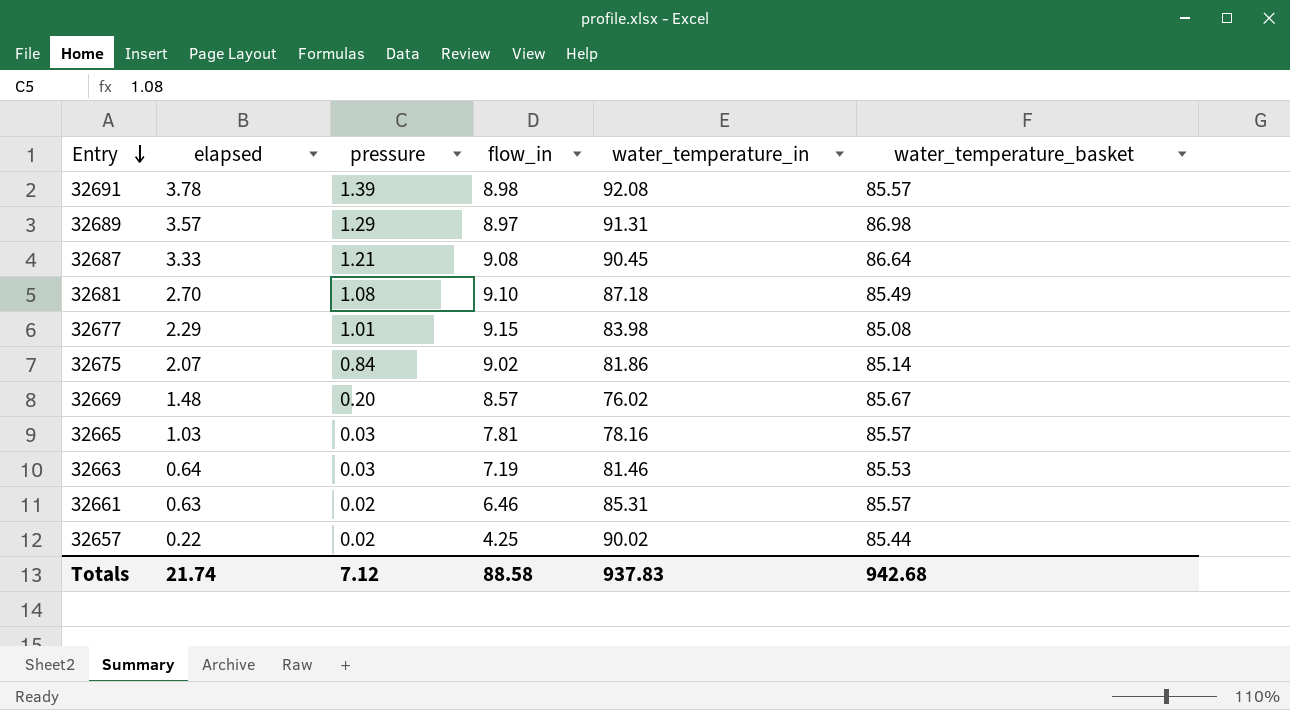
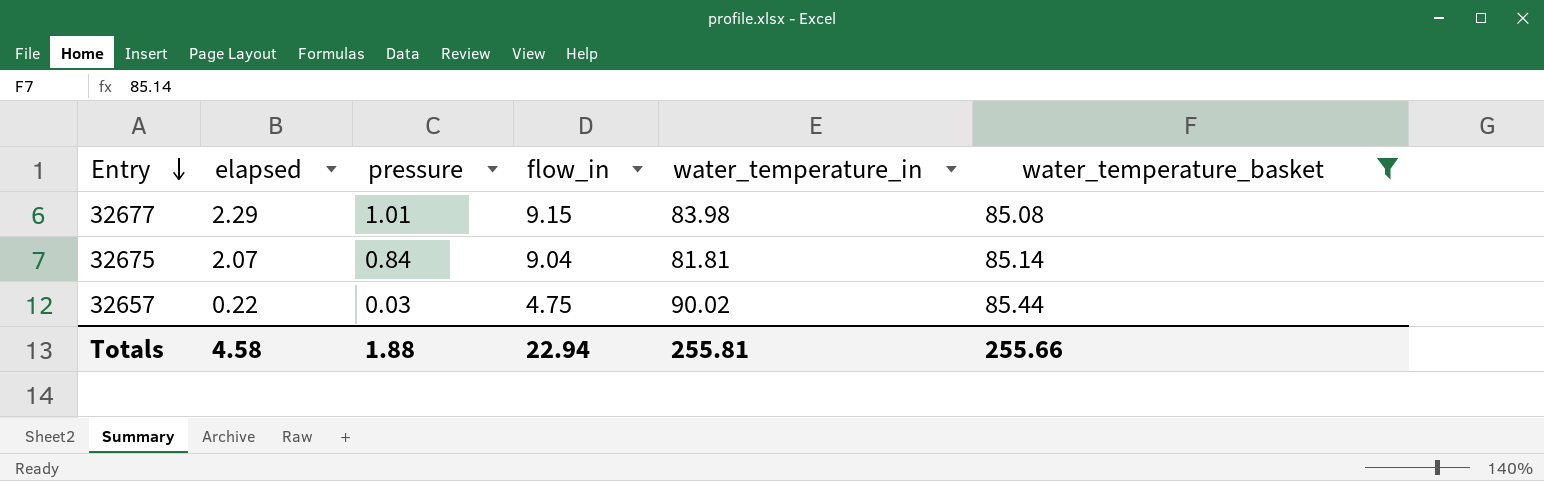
filter: none -> water_temperature_basket <= 85.44
32675 | flow_in: 9.02 -> 9.04
32675 | water_temperature_in: 81.86 -> 81.81
32657 | pressure: 0.02 -> 0.03
32657 | flow_in: 4.25 -> 4.75
Totals | elapsed: 21.74 -> 4.58
Totals | pressure: 7.12 -> 1.88
Totals | flow_in: 88.58 -> 22.94
Totals | water_temperature_in: 937.83 -> 255.81
Totals | water_temperature_basket: 942.68 -> 255.66

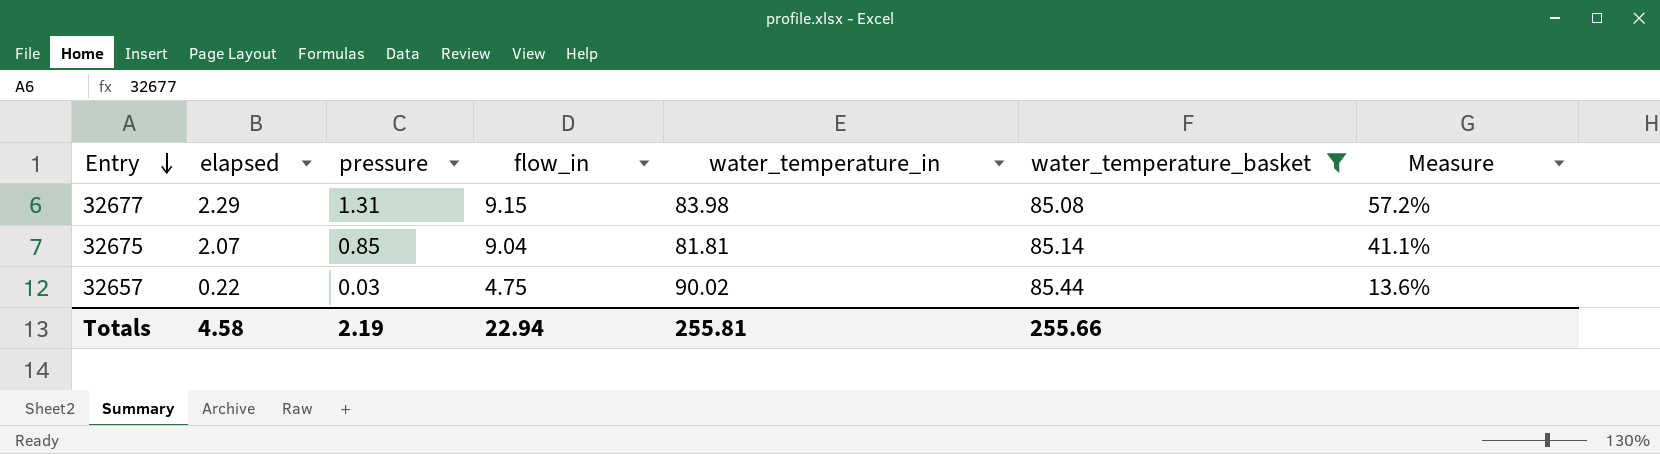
column Measure | formula: none -> [pressure] / [elapsed]
32677 | pressure: 1.01 -> 1.31
32675 | pressure: 0.84 -> 0.85
Totals | pressure: 1.88 -> 2.19

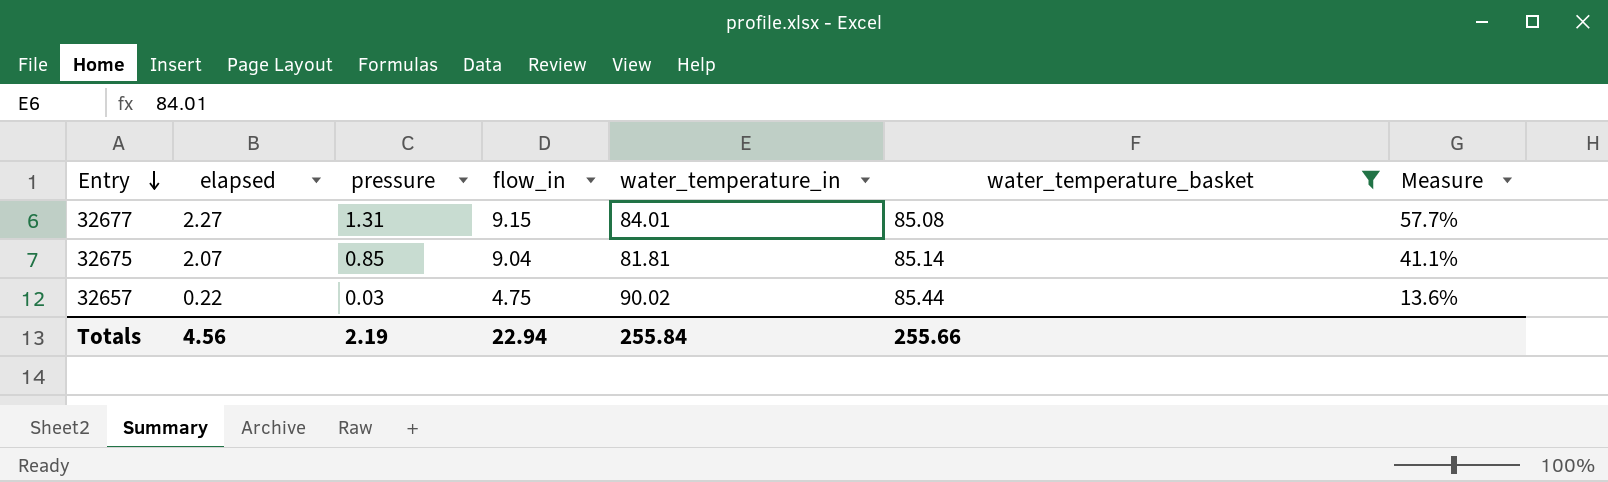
32677 | elapsed: 2.29 -> 2.27
32677 | water_temperature_in: 83.98 -> 84.01
32677 | Measure: 57.2% -> 57.7%
Totals | elapsed: 4.58 -> 4.56
Totals | water_temperature_in: 255.81 -> 255.84

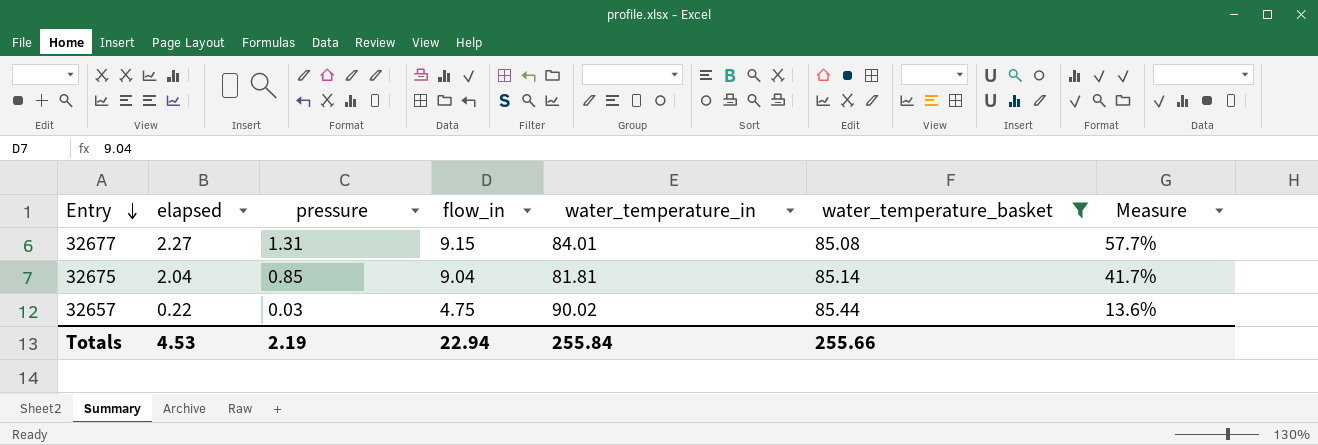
32675 | elapsed: 2.07 -> 2.04
32675 | Measure: 41.1% -> 41.7%
Totals | elapsed: 4.56 -> 4.53

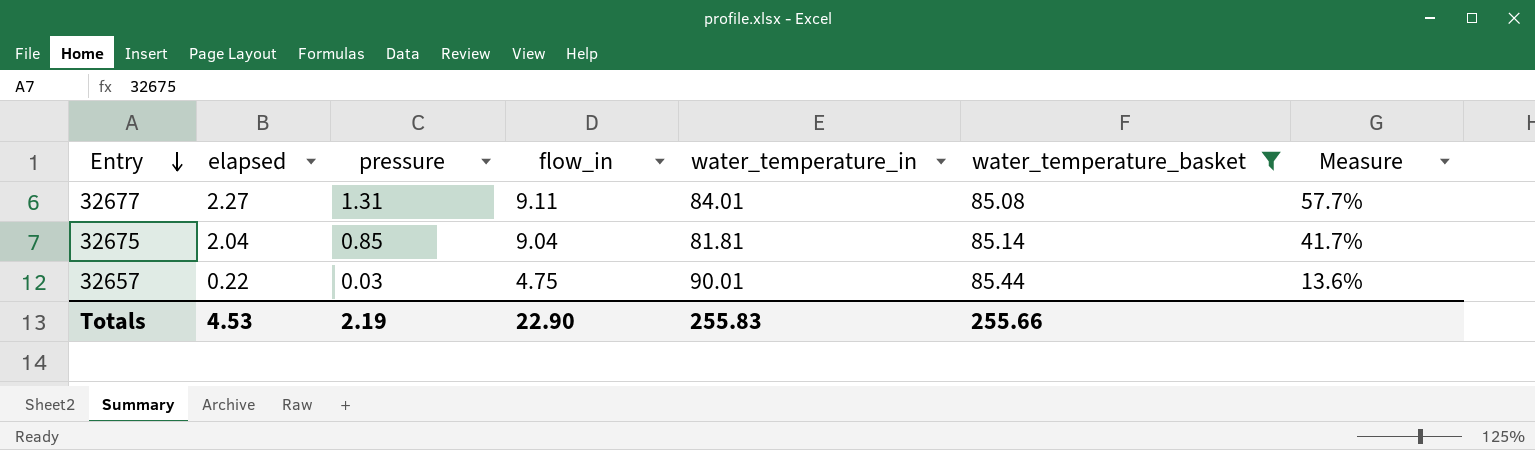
32677 | flow_in: 9.15 -> 9.11
32657 | water_temperature_in: 90.02 -> 90.01
Totals | flow_in: 22.94 -> 22.90
Totals | water_temperature_in: 255.84 -> 255.83

